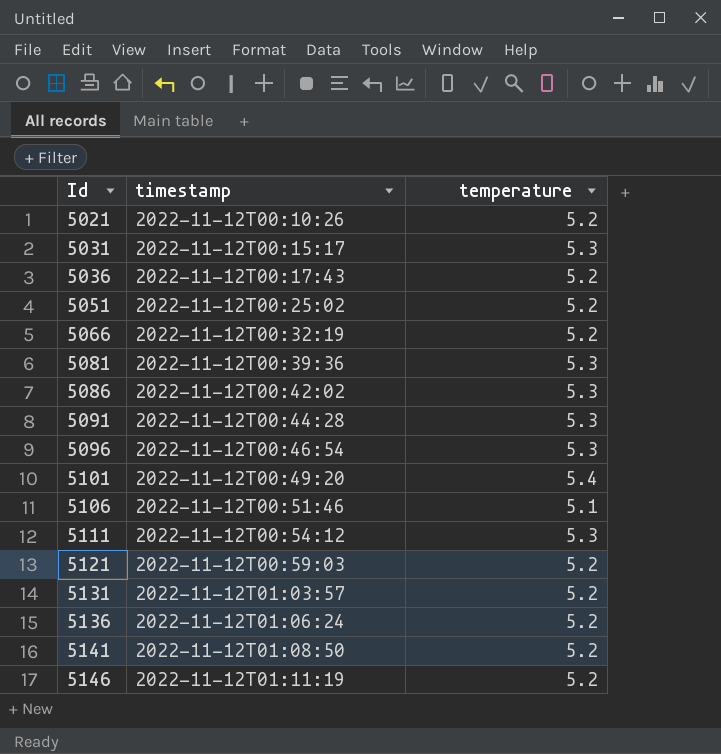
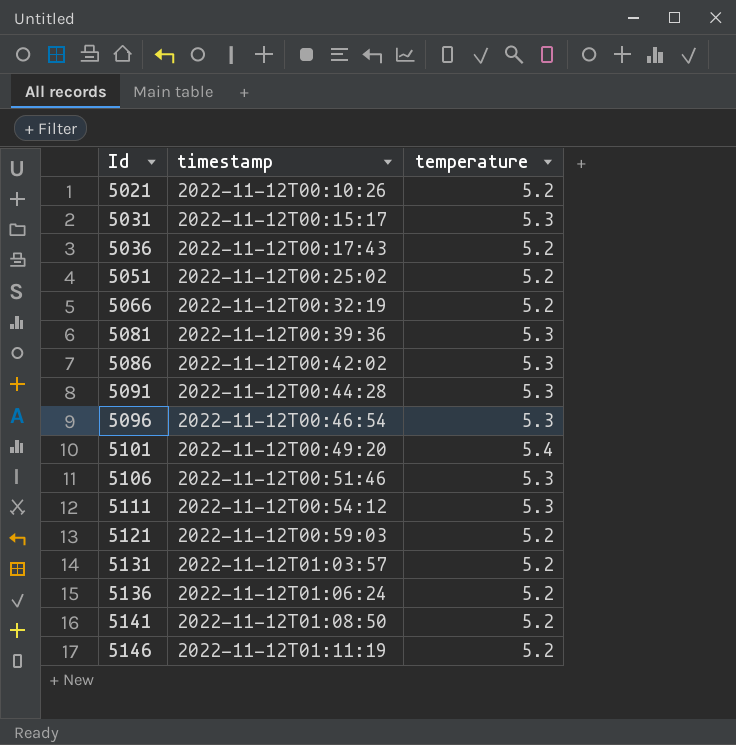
5106 | temperature: 5.1 -> 5.3

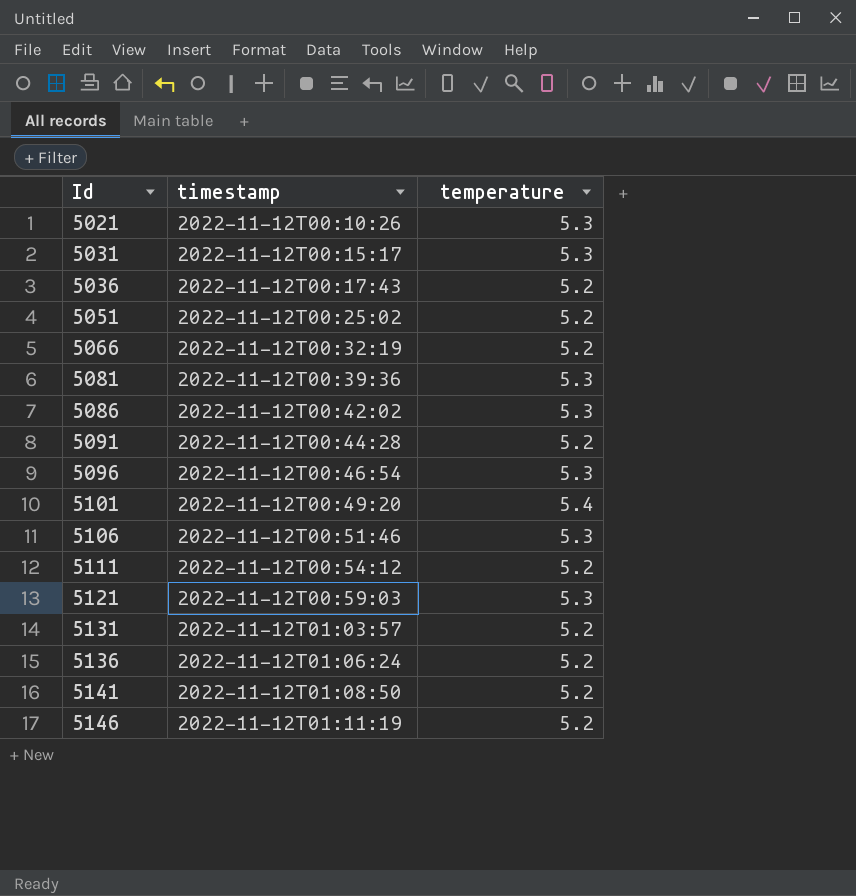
5021 | temperature: 5.2 -> 5.3
5091 | temperature: 5.3 -> 5.2
5111 | temperature: 5.3 -> 5.2
5121 | temperature: 5.2 -> 5.3

